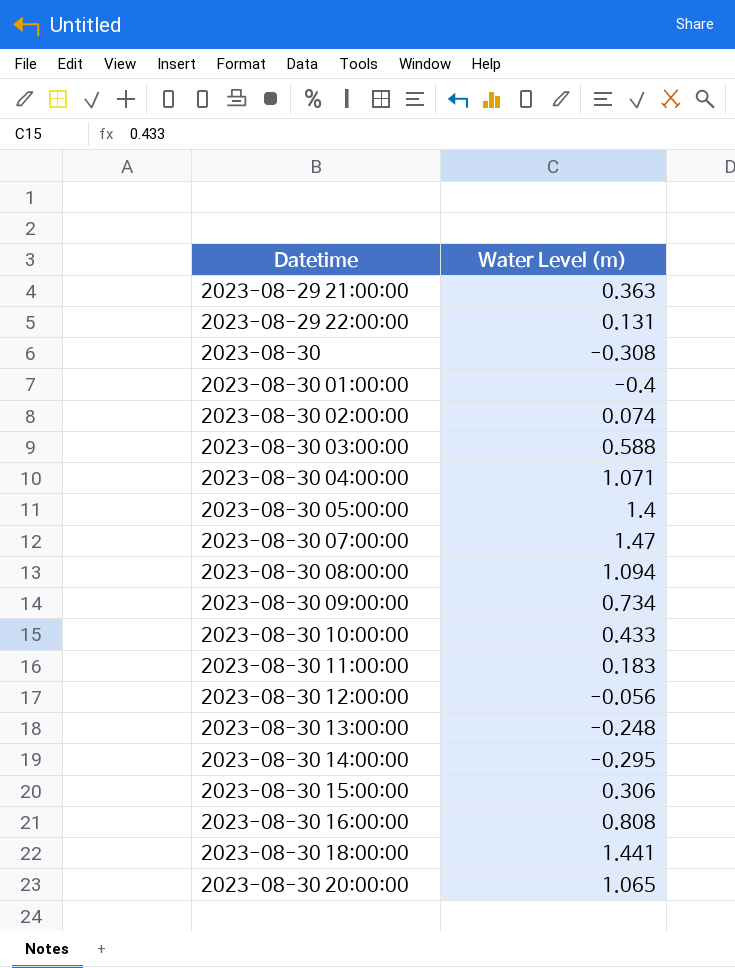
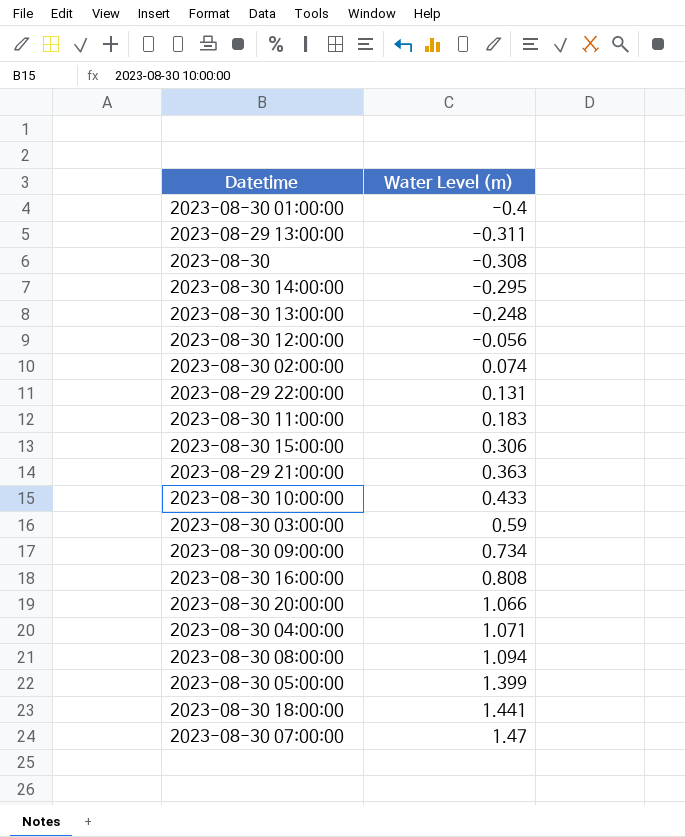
row order: Datetime ascending -> Water Level (m) ascending
row 2023-08-29 13:00:00: none -> -0.311
2023-08-30 03:00:00 | Water Level (m): 0.588 -> 0.59
2023-08-30 20:00:00 | Water Level (m): 1.065 -> 1.066
2023-08-30 05:00:00 | Water Level (m): 1.4 -> 1.399

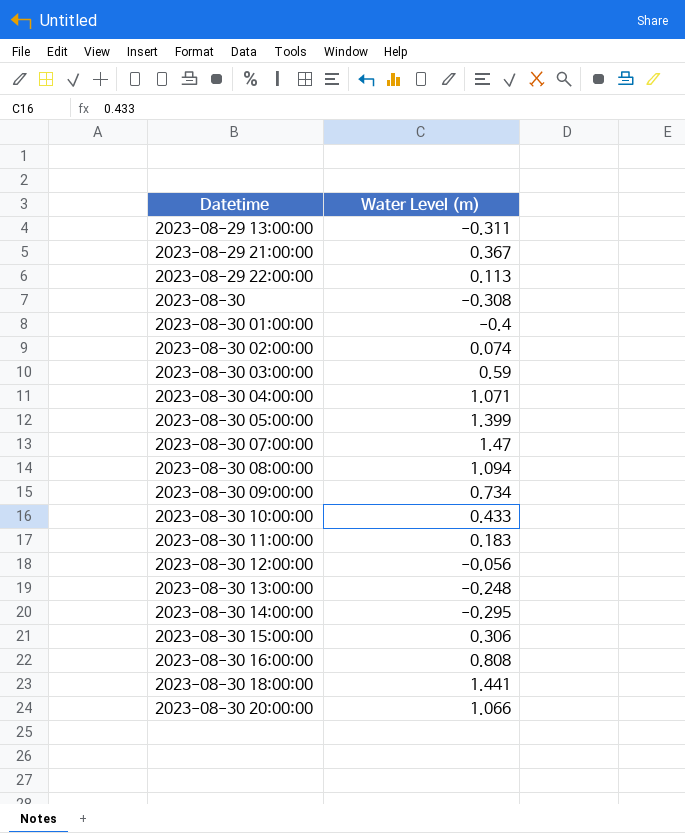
row order: Water Level (m) ascending -> Datetime ascending
2023-08-29 21:00:00 | Water Level (m): 0.363 -> 0.367
2023-08-29 22:00:00 | Water Level (m): 0.131 -> 0.113

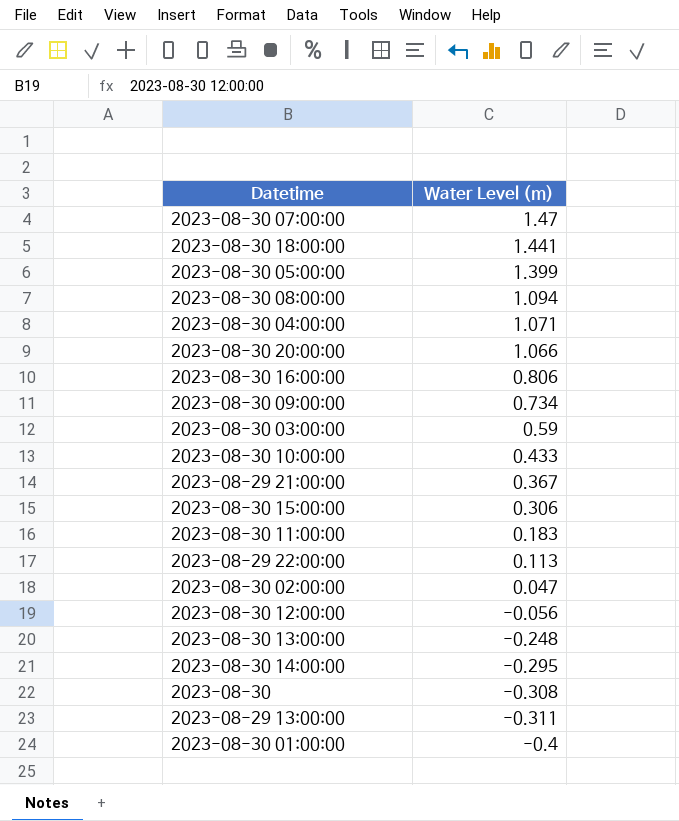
row order: Datetime ascending -> Water Level (m) descending
2023-08-30 16:00:00 | Water Level (m): 0.808 -> 0.806
2023-08-30 02:00:00 | Water Level (m): 0.074 -> 0.047

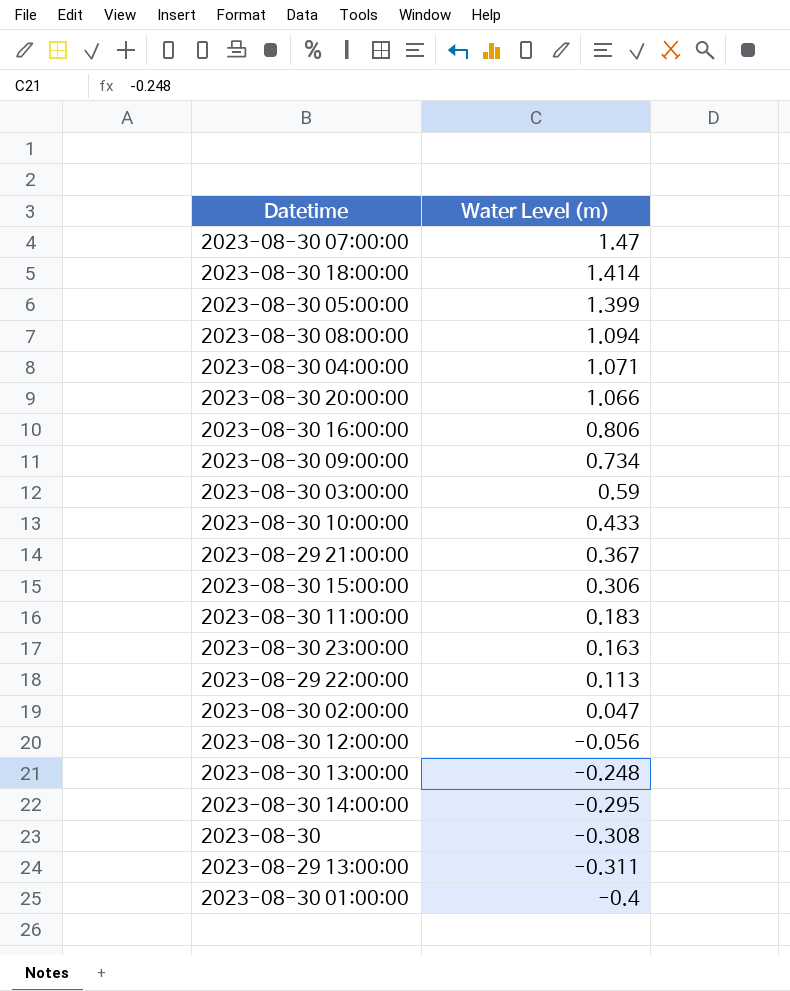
2023-08-30 18:00:00 | Water Level (m): 1.441 -> 1.414
row 2023-08-30 23:00:00: none -> 0.163

